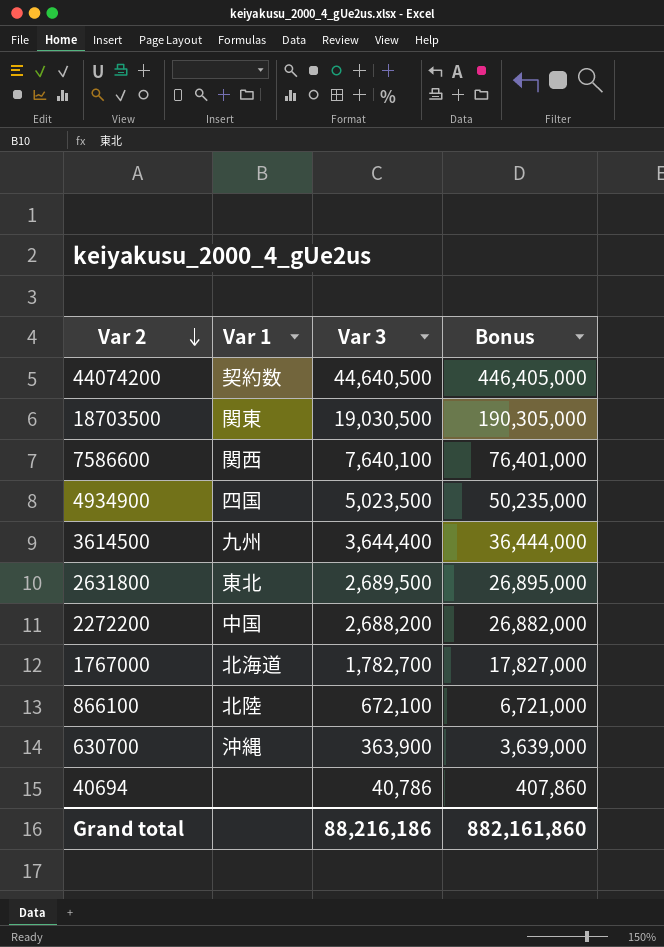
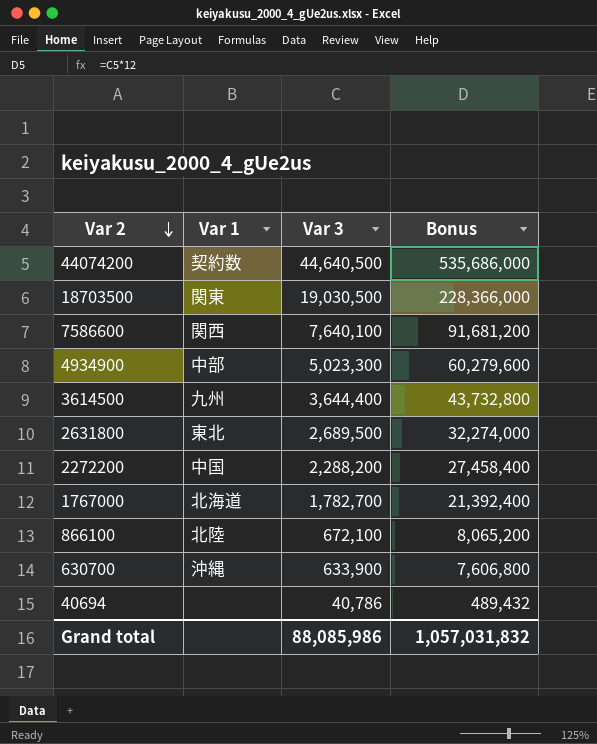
column Bonus | formula: [Var 3] * 10 -> [Var 3] * 12
4934900 | Var 1: 四国 -> 中部
4934900 | Var 3: 5,023,500 -> 5,023,300
2272200 | Var 3: 2,688,200 -> 2,288,200
630700 | Var 3: 363,900 -> 633,900
Grand total | Var 3: 88,216,186 -> 88,085,986
Grand total | Bonus: 882,161,860 -> 1,057,031,832

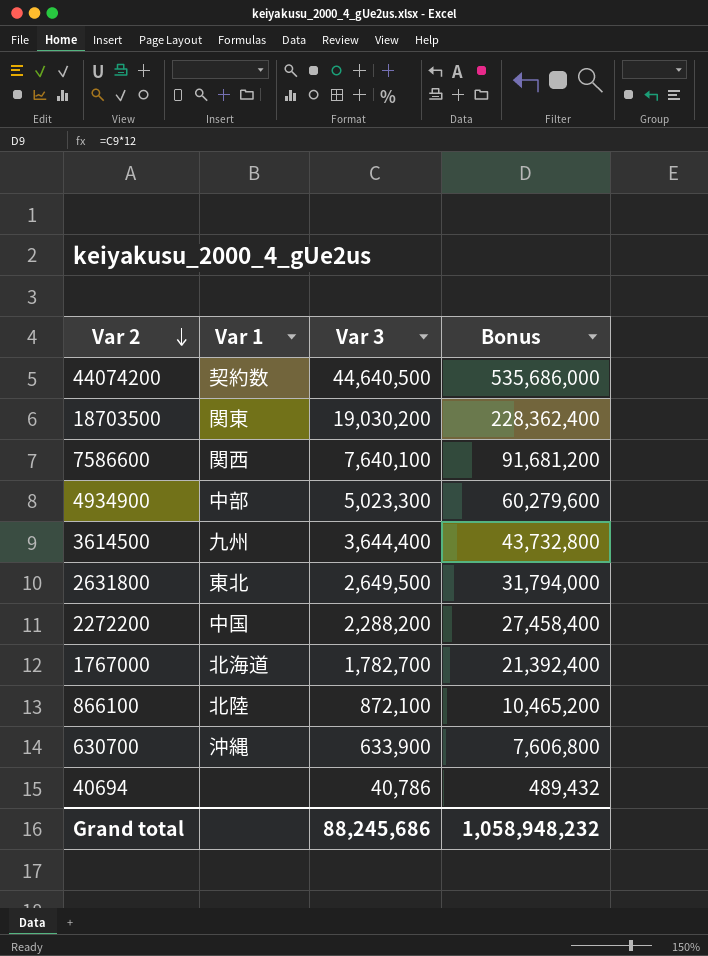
18703500 | Var 3: 19,030,500 -> 19,030,200
18703500 | Bonus: 228,366,000 -> 228,362,400
2631800 | Var 3: 2,689,500 -> 2,649,500
2631800 | Bonus: 32,274,000 -> 31,794,000
866100 | Var 3: 672,100 -> 872,100
866100 | Bonus: 8,065,200 -> 10,465,200
Grand total | Var 3: 88,085,986 -> 88,245,686
Grand total | Bonus: 1,057,031,832 -> 1,058,948,232

